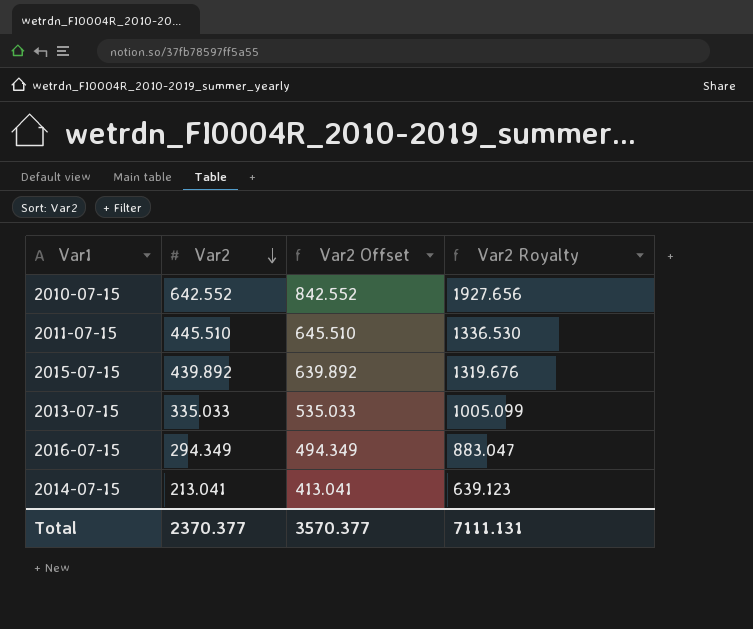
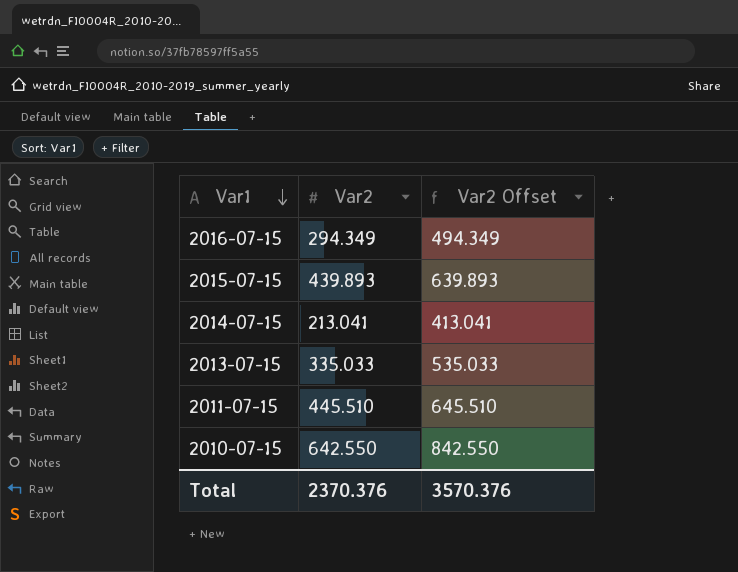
row order: Var2 descending -> Var1 descending
column Var2 Royalty | formula: [Var2] * 3 -> none
2015-07-15 | Var2: 439.892 -> 439.893
2015-07-15 | Var2 Offset: 639.892 -> 639.893
2010-07-15 | Var2: 642.552 -> 642.550
2010-07-15 | Var2 Offset: 842.552 -> 842.550
Total | Var2: 2370.377 -> 2370.376
Total | Var2 Offset: 3570.377 -> 3570.376

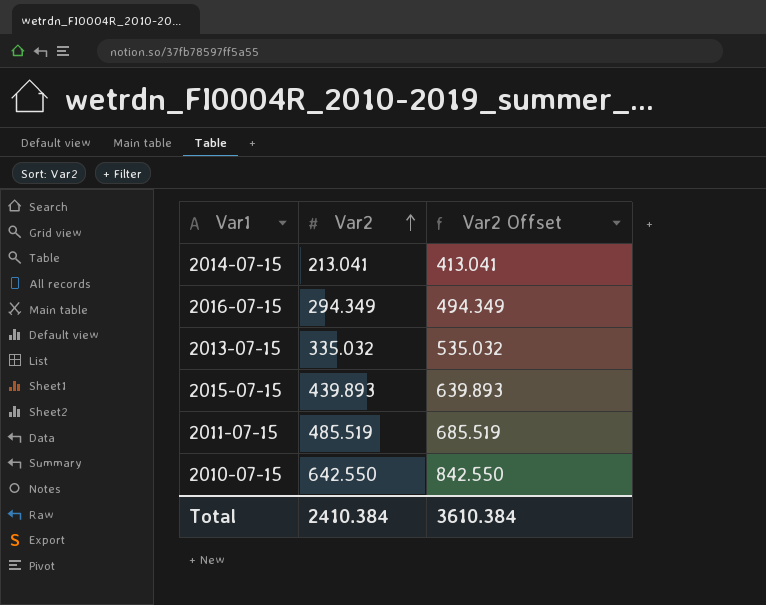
row order: Var1 descending -> Var2 ascending
2013-07-15 | Var2: 335.033 -> 335.032
2013-07-15 | Var2 Offset: 535.033 -> 535.032
2011-07-15 | Var2: 445.510 -> 485.519
2011-07-15 | Var2 Offset: 645.510 -> 685.519
Total | Var2: 2370.376 -> 2410.384
Total | Var2 Offset: 3570.376 -> 3610.384

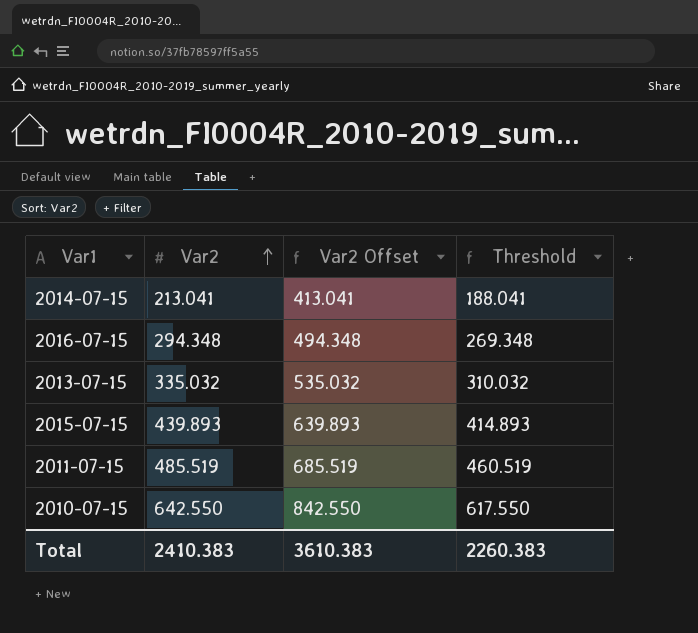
column Threshold | formula: none -> [Var2] - 25
2016-07-15 | Var2: 294.349 -> 294.348
2016-07-15 | Var2 Offset: 494.349 -> 494.348
Total | Var2: 2410.384 -> 2410.383
Total | Var2 Offset: 3610.384 -> 3610.383

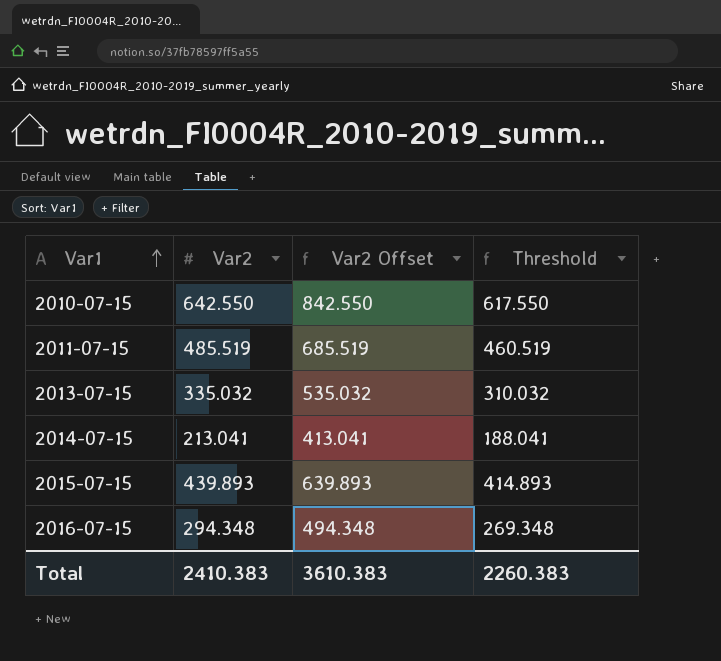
row order: Var2 ascending -> Var1 ascending

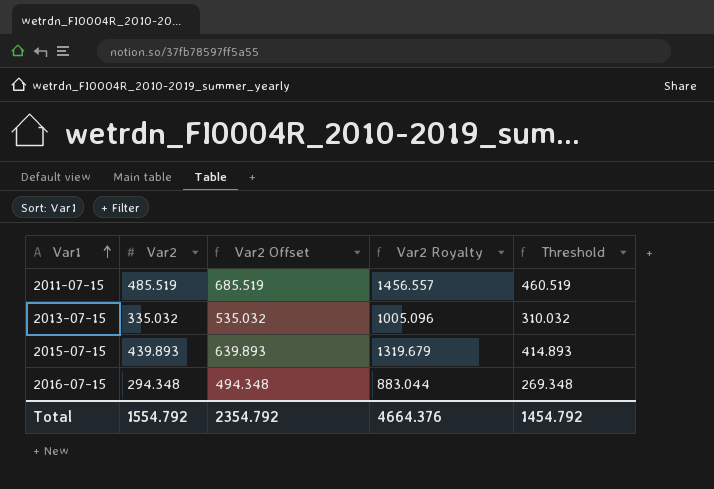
column Var2 Royalty | formula: none -> [Var2] * 3
row 2010-07-15: 642.550 | 842.550 | 617.550 -> none
row 2014-07-15: 213.041 | 413.041 | 188.041 -> none
Total | Var2: 2410.383 -> 1554.792
Total | Var2 Offset: 3610.383 -> 2354.792
Total | Threshold: 2260.383 -> 1454.792

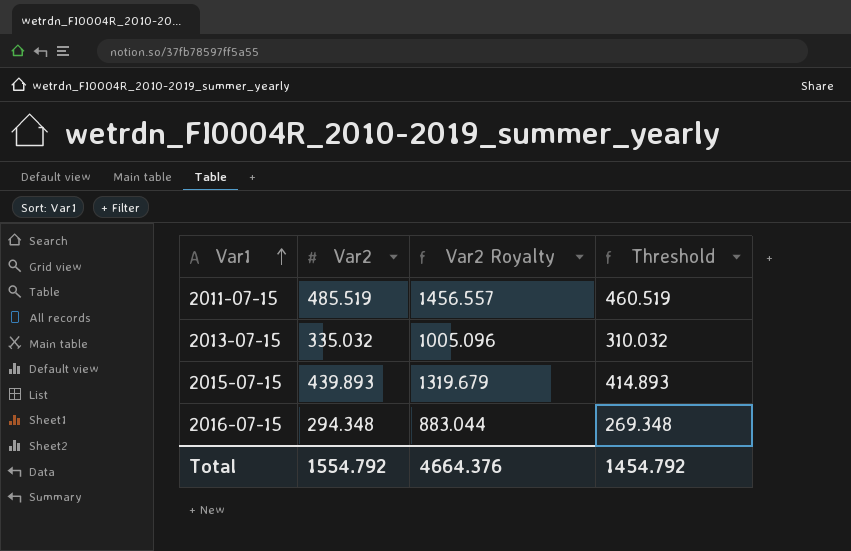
column Var2 Offset | formula: [Var2] + 200 -> none

